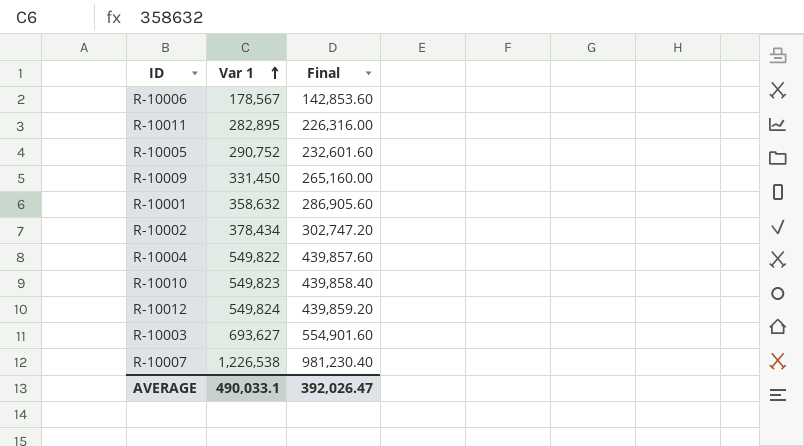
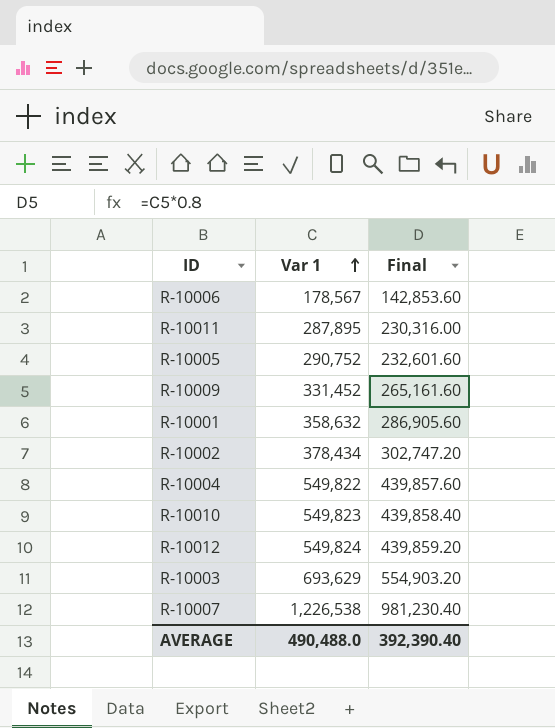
R-10011 | Var 1: 282,895 -> 287,895
R-10011 | Final: 226,316.00 -> 230,316.00
R-10009 | Var 1: 331,450 -> 331,452
R-10009 | Final: 265,160.00 -> 265,161.60
R-10003 | Var 1: 693,627 -> 693,629
R-10003 | Final: 554,901.60 -> 554,903.20
AVERAGE | Var 1: 490,033.1 -> 490,488.0
AVERAGE | Final: 392,026.47 -> 392,390.40

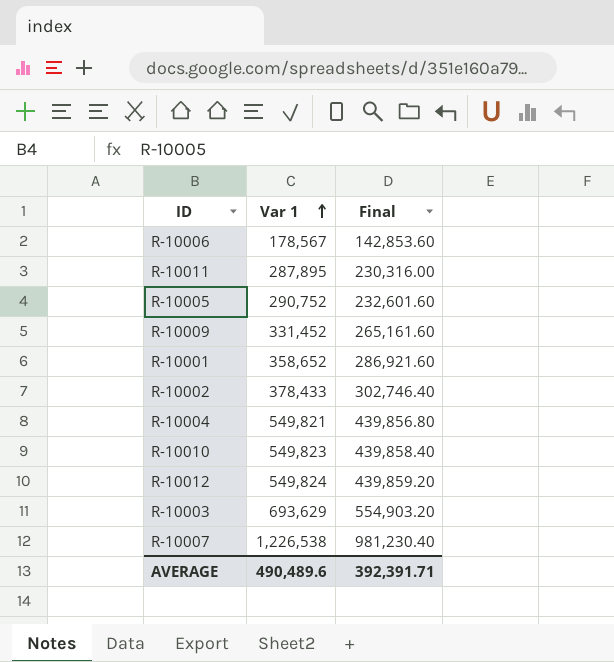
R-10001 | Var 1: 358,632 -> 358,652
R-10001 | Final: 286,905.60 -> 286,921.60
R-10002 | Var 1: 378,434 -> 378,433
R-10002 | Final: 302,747.20 -> 302,746.40
R-10004 | Var 1: 549,822 -> 549,821
R-10004 | Final: 439,857.60 -> 439,856.80
AVERAGE | Var 1: 490,488.0 -> 490,489.6
AVERAGE | Final: 392,390.40 -> 392,391.71

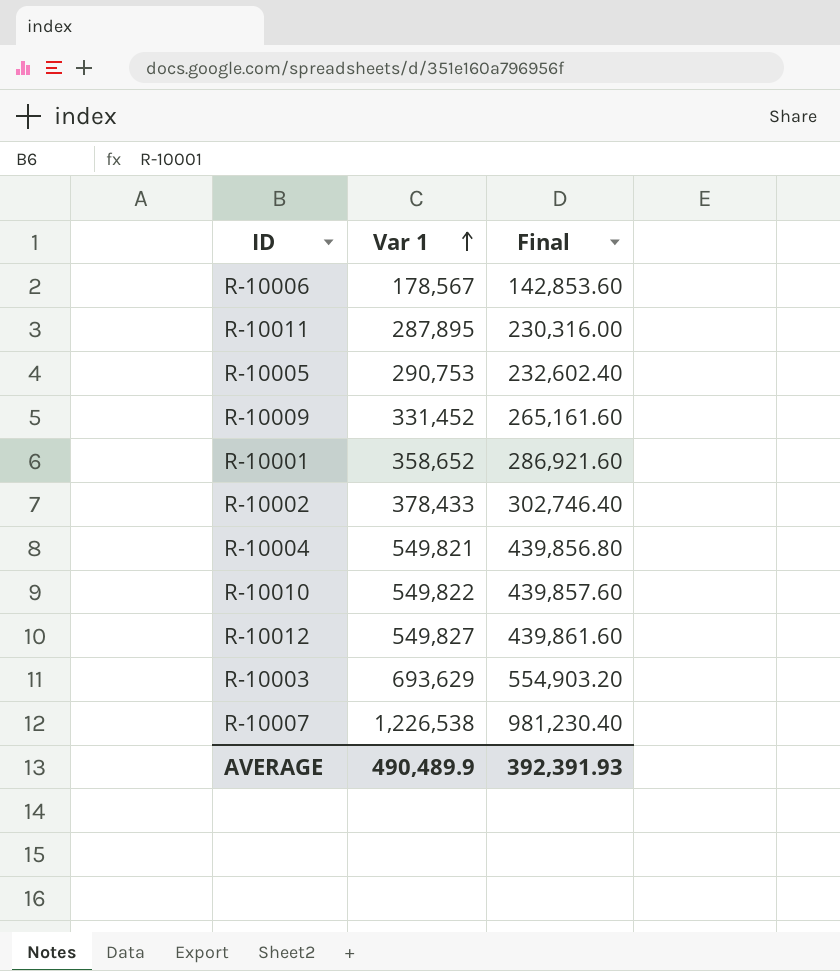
R-10005 | Var 1: 290,752 -> 290,753
R-10005 | Final: 232,601.60 -> 232,602.40
R-10010 | Var 1: 549,823 -> 549,822
R-10010 | Final: 439,858.40 -> 439,857.60
R-10012 | Var 1: 549,824 -> 549,827
R-10012 | Final: 439,859.20 -> 439,861.60
AVERAGE | Var 1: 490,489.6 -> 490,489.9
AVERAGE | Final: 392,391.71 -> 392,391.93

